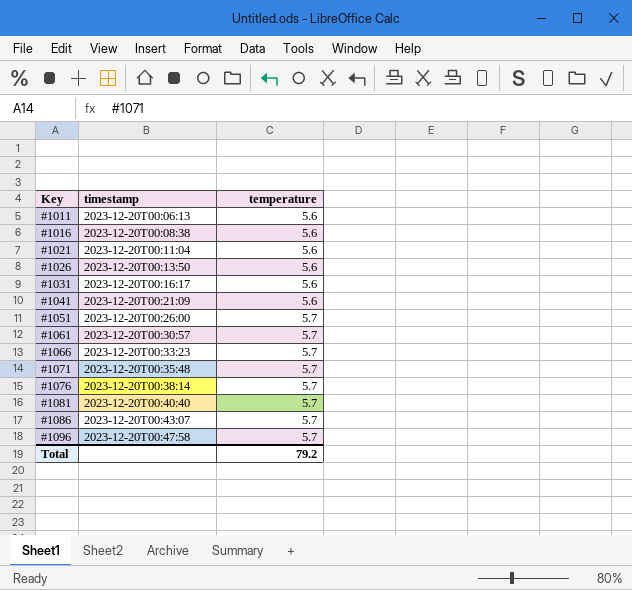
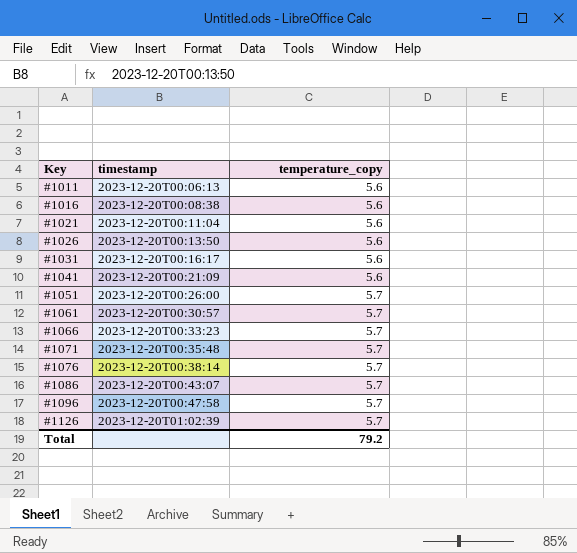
column name: temperature -> temperature_copy
row #1081: 2023-12-20T00:40:40 | 5.7 -> none
row #1126: none -> 2023-12-20T01:02:39 | 5.7

